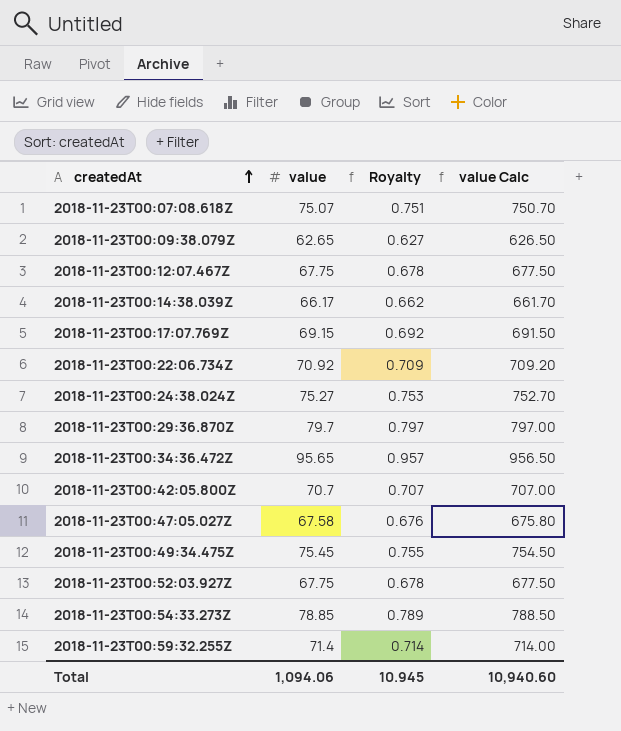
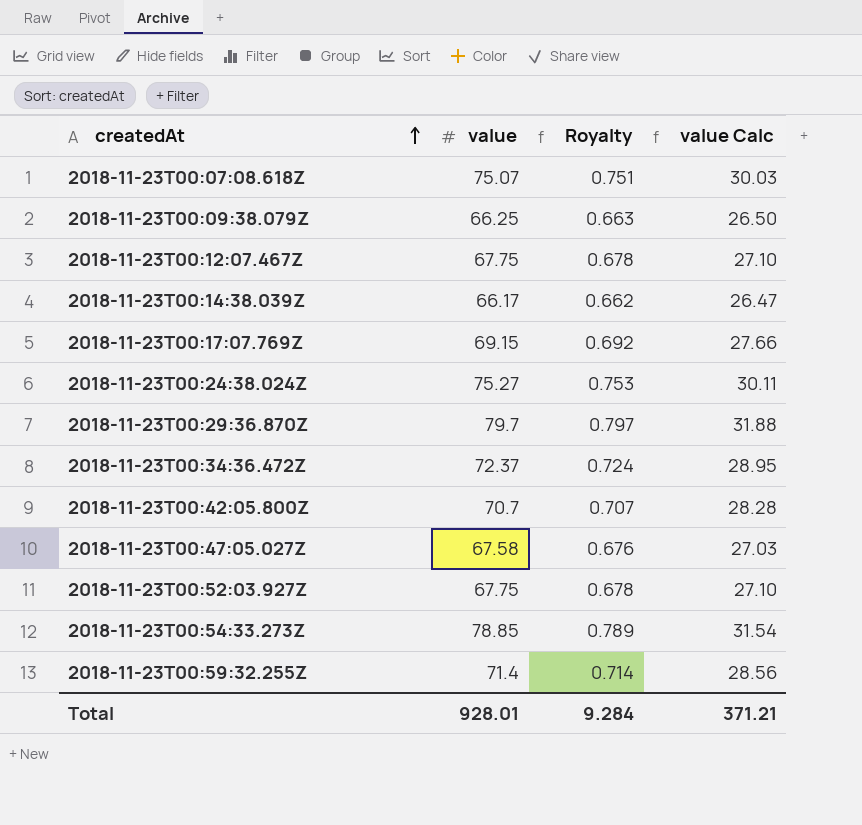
column value Calc | formula: [value] * 10 -> [value] * 0.4
row 2018-11-23T00:22:06.734Z: 70.92 | 0.709 | 709.20 -> none
row 2018-11-23T00:49:34.475Z: 75.45 | 0.755 | 754.50 -> none
2018-11-23T00:09:38.079Z | value: 62.65 -> 66.25
2018-11-23T00:09:38.079Z | Royalty: 0.627 -> 0.663
2018-11-23T00:34:36.472Z | value: 95.65 -> 72.37
2018-11-23T00:34:36.472Z | Royalty: 0.957 -> 0.724
Total | value: 1,094.06 -> 928.01
Total | Royalty: 10.945 -> 9.284
Total | value Calc: 10,940.60 -> 371.21

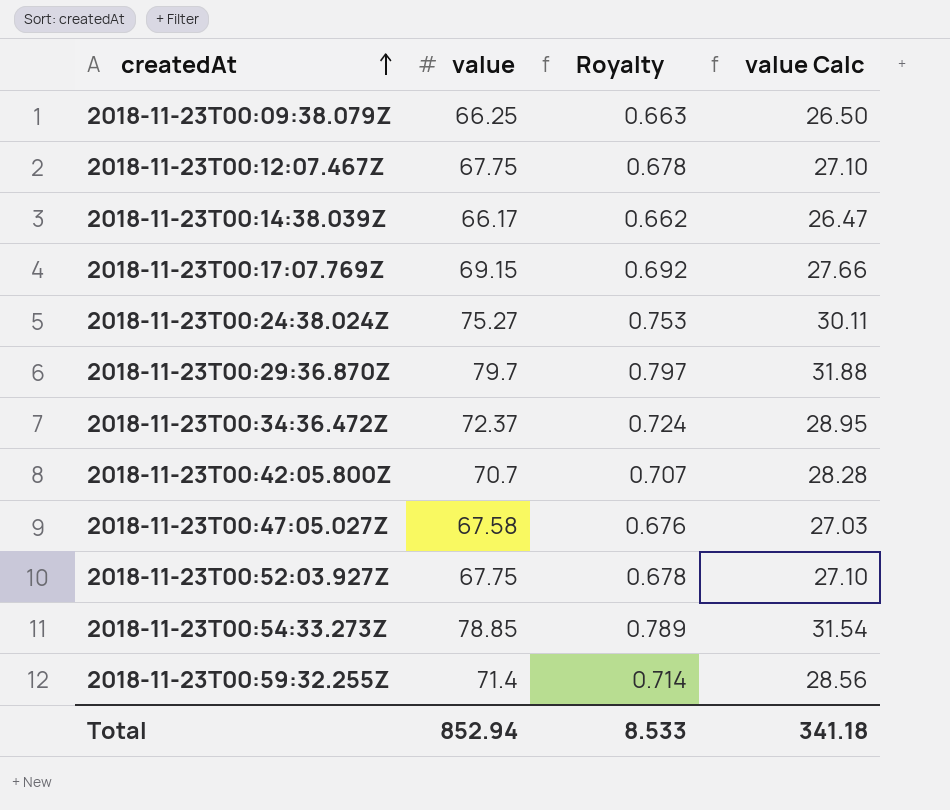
row 2018-11-23T00:07:08.618Z: 75.07 | 0.751 | 30.03 -> none
Total | value: 928.01 -> 852.94
Total | Royalty: 9.284 -> 8.533
Total | value Calc: 371.21 -> 341.18

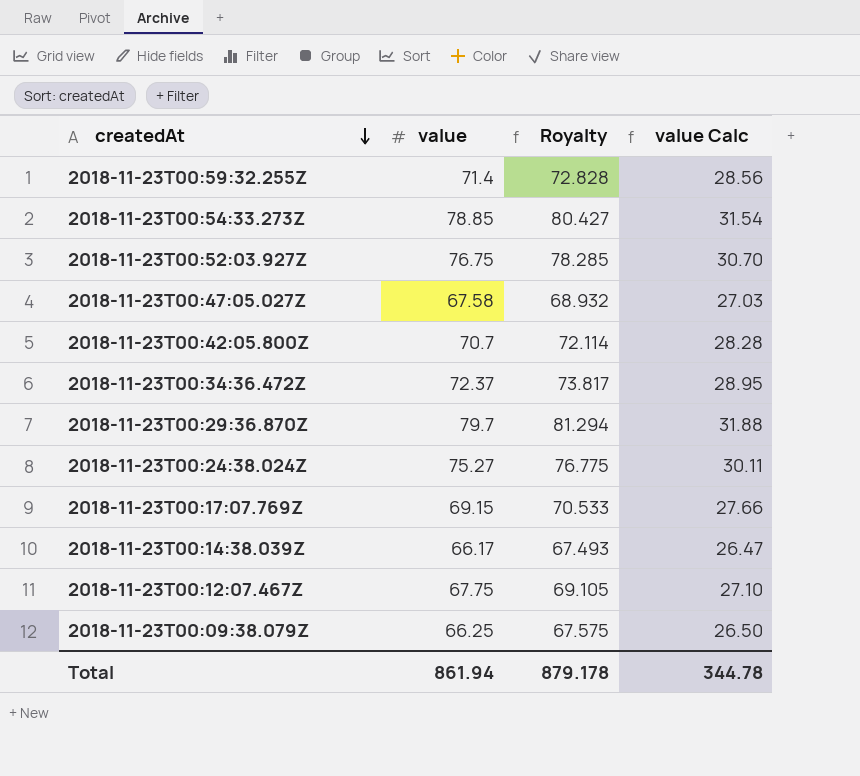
row order: createdAt ascending -> createdAt descending
column Royalty | formula: [value] * 0.01 -> [value] * 1.02
2018-11-23T00:52:03.927Z | value: 67.75 -> 76.75
2018-11-23T00:52:03.927Z | value Calc: 27.10 -> 30.70
Total | value: 852.94 -> 861.94
Total | Royalty: 8.533 -> 879.178
Total | value Calc: 341.18 -> 344.78

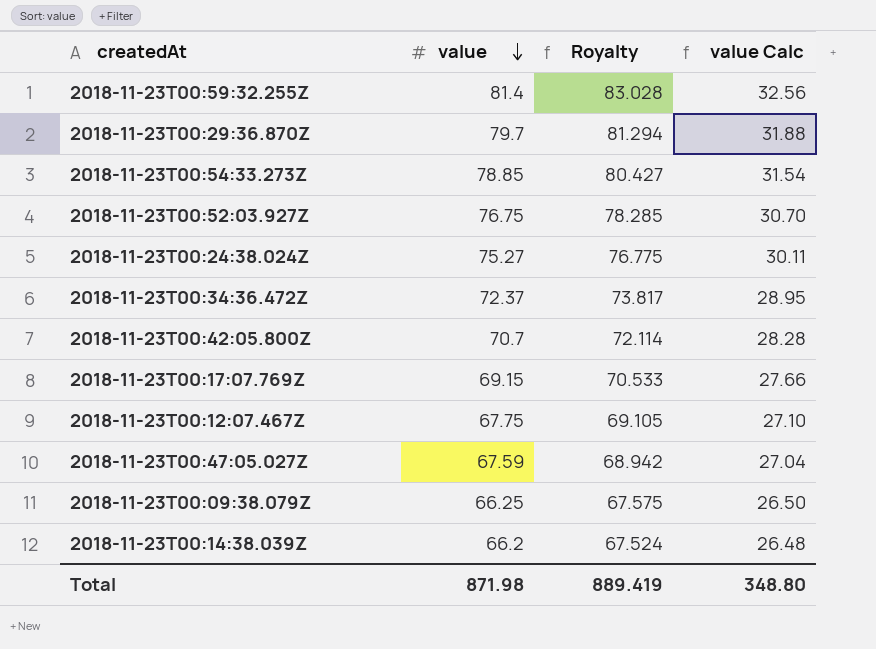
row order: createdAt descending -> value descending
2018-11-23T00:59:32.255Z | value: 71.4 -> 81.4
2018-11-23T00:59:32.255Z | Royalty: 72.828 -> 83.028
2018-11-23T00:59:32.255Z | value Calc: 28.56 -> 32.56
2018-11-23T00:47:05.027Z | value: 67.58 -> 67.59
2018-11-23T00:47:05.027Z | Royalty: 68.932 -> 68.942
2018-11-23T00:47:05.027Z | value Calc: 27.03 -> 27.04
2018-11-23T00:14:38.039Z | value: 66.17 -> 66.2
2018-11-23T00:14:38.039Z | Royalty: 67.493 -> 67.524
2018-11-23T00:14:38.039Z | value Calc: 26.47 -> 26.48
Total | value: 861.94 -> 871.98
Total | Royalty: 879.178 -> 889.419
Total | value Calc: 344.78 -> 348.80

